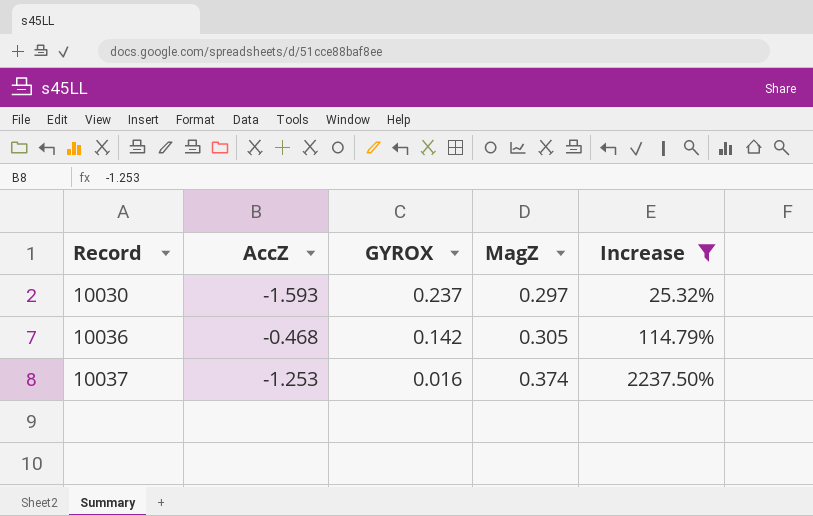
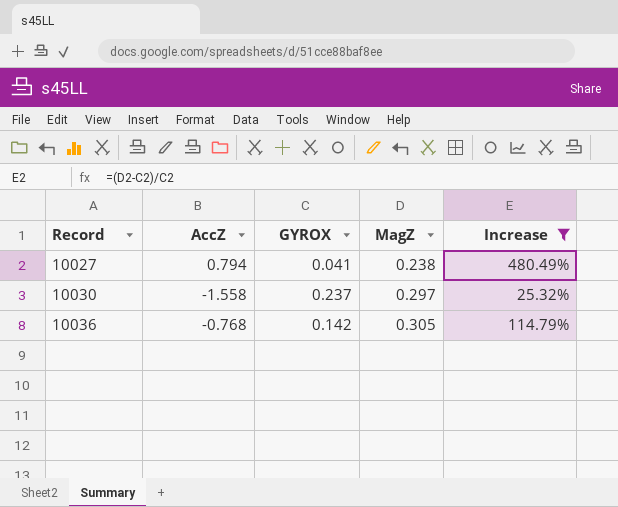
row 10037: -1.253 | 0.016 | 0.374 | 2237.50% -> none
row 10027: none -> 0.794 | 0.041 | 0.238 | 480.49%
10030 | AccZ: -1.593 -> -1.558
10036 | AccZ: -0.468 -> -0.768

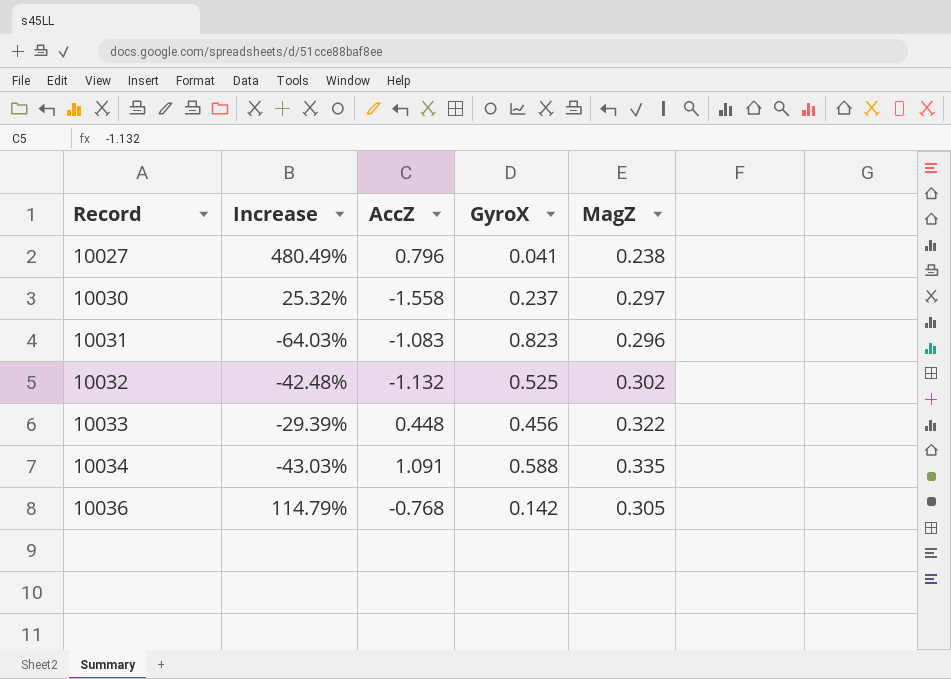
filter: Increase >= 25.32% -> none
column Increase | position: 5 -> 2
column name: GYROX -> GyroX
10027 | AccZ: 0.794 -> 0.796

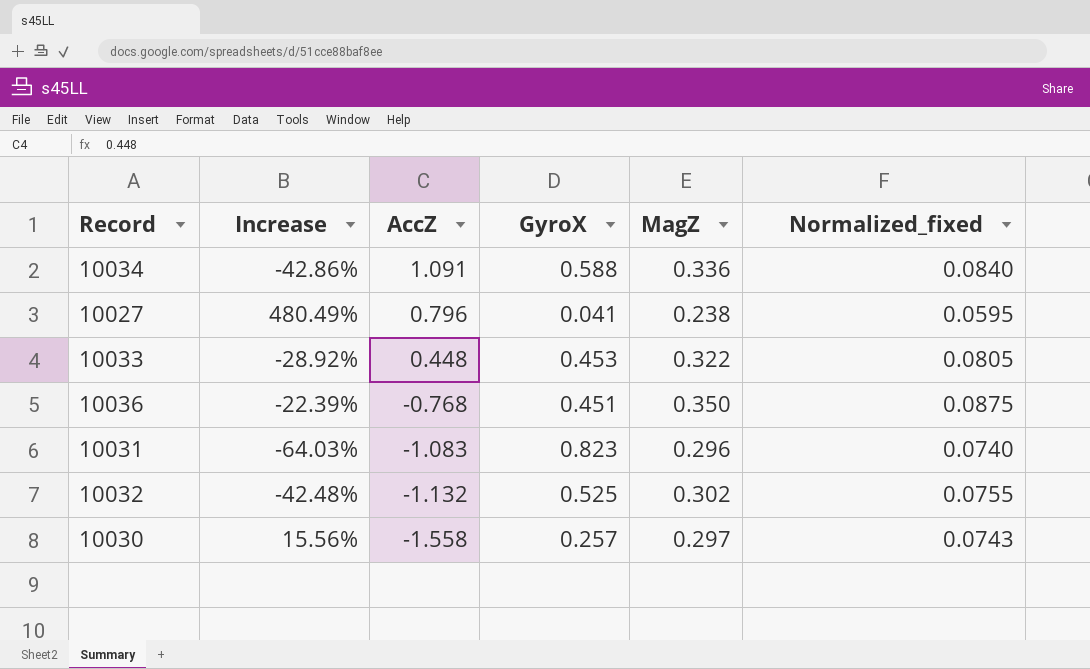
row order: Record ascending -> AccZ descending
column Normalized_fixed | formula: none -> [MagZ] * 0.25
10034 | Increase: -43.03% -> -42.86%
10034 | MagZ: 0.335 -> 0.336
10033 | Increase: -29.39% -> -28.92%
10033 | GyroX: 0.456 -> 0.453
10036 | Increase: 114.79% -> -22.39%
10036 | GyroX: 0.142 -> 0.451
10036 | MagZ: 0.305 -> 0.350
10030 | Increase: 25.32% -> 15.56%
10030 | GyroX: 0.237 -> 0.257

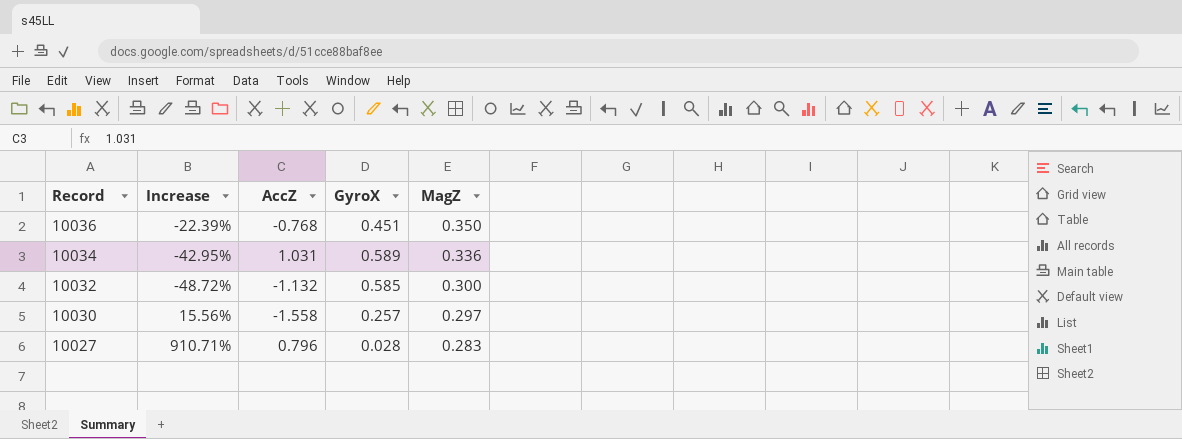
row order: AccZ descending -> Record descending
column Normalized_fixed | formula: [MagZ] * 0.25 -> none
row 10033: -28.92% | 0.448 | 0.453 | 0.322 | 0.0805 -> none
row 10031: -64.03% | -1.083 | 0.823 | 0.296 | 0.0740 -> none
10034 | Increase: -42.86% -> -42.95%
10034 | AccZ: 1.091 -> 1.031
10034 | GyroX: 0.588 -> 0.589
10032 | Increase: -42.48% -> -48.72%
10032 | GyroX: 0.525 -> 0.585
10032 | MagZ: 0.302 -> 0.300
10027 | Increase: 480.49% -> 910.71%
10027 | GyroX: 0.041 -> 0.028
10027 | MagZ: 0.238 -> 0.283

